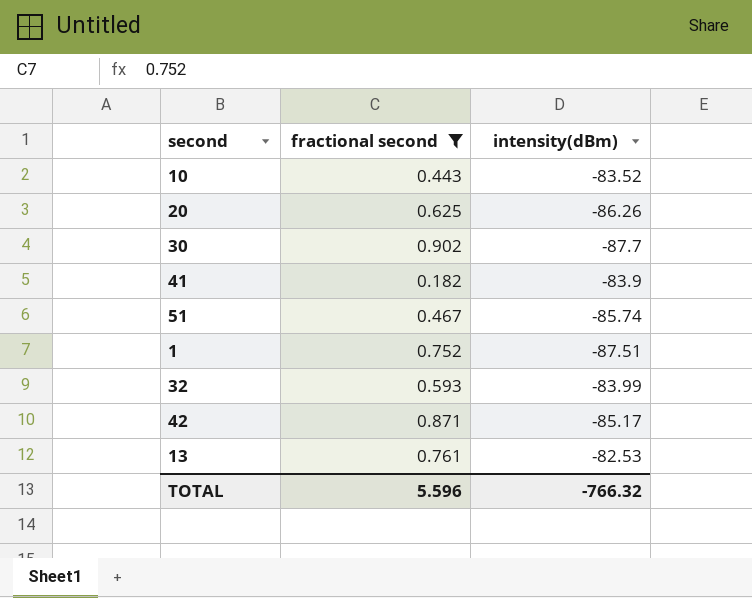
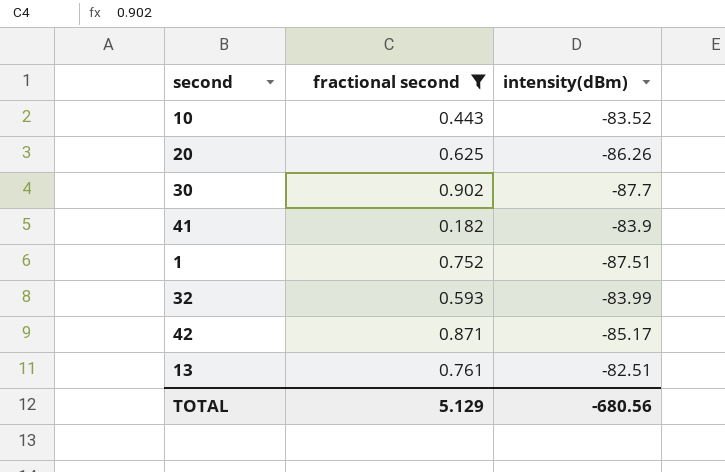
row 51: 0.467 | -85.74 -> none
13 | intensity(dBm): -82.53 -> -82.51
TOTAL | fractional second: 5.596 -> 5.129
TOTAL | intensity(dBm): -766.32 -> -680.56

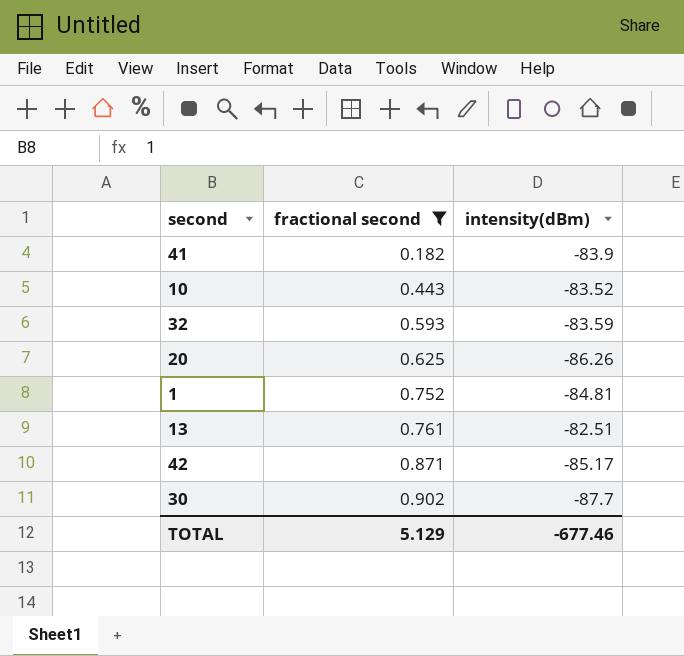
row order: none -> fractional second ascending
32 | intensity(dBm): -83.99 -> -83.59
1 | intensity(dBm): -87.51 -> -84.81
TOTAL | intensity(dBm): -680.56 -> -677.46

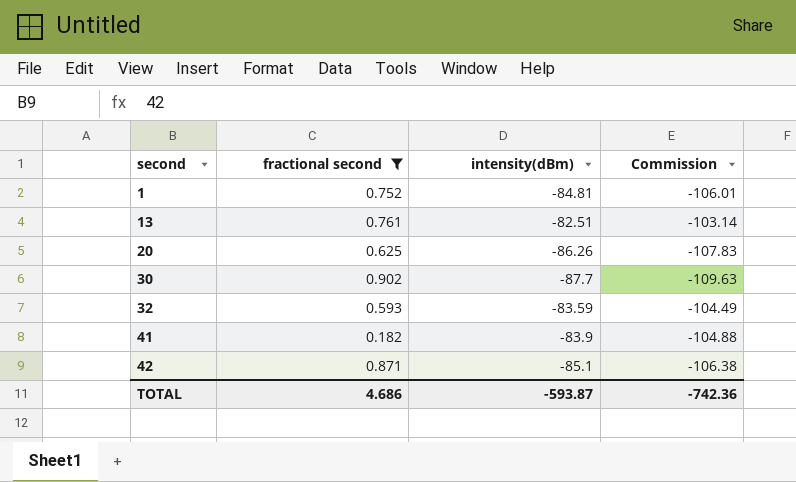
row order: fractional second ascending -> second ascending
column Commission | formula: none -> [intensity(dBm)] * 1.25
row 10: 0.443 | -83.52 -> none
42 | intensity(dBm): -85.17 -> -85.1
TOTAL | fractional second: 5.129 -> 4.686
TOTAL | intensity(dBm): -677.46 -> -593.87

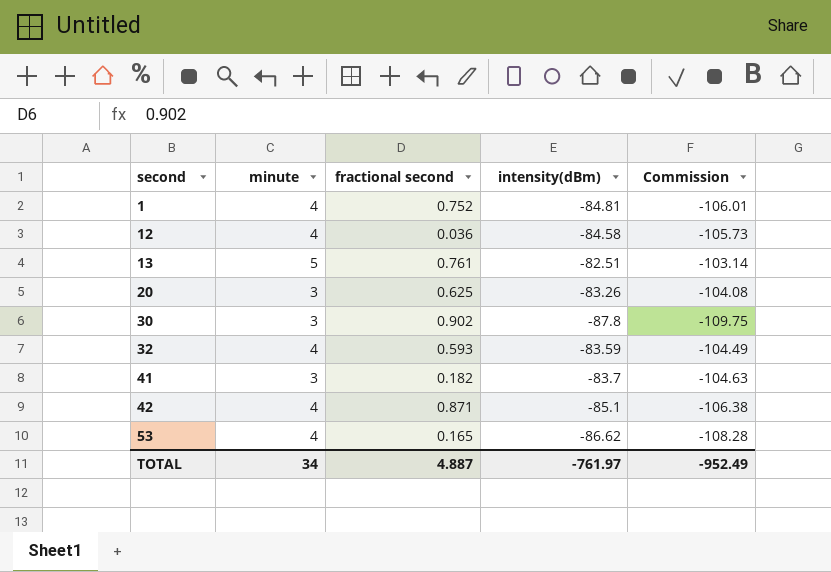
filter: fractional second >= 0.182 -> none
column minute | position: none -> 2
20 | intensity(dBm): -86.26 -> -83.26
20 | Commission: -107.83 -> -104.08
30 | intensity(dBm): -87.7 -> -87.8
30 | Commission: -109.63 -> -109.75
41 | intensity(dBm): -83.9 -> -83.7
41 | Commission: -104.88 -> -104.63
TOTAL | fractional second: 4.686 -> 4.887
TOTAL | intensity(dBm): -593.87 -> -761.97
TOTAL | Commission: -742.36 -> -952.49

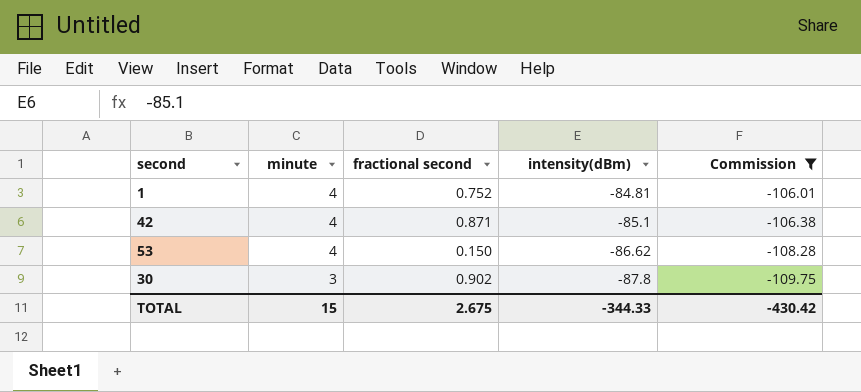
filter: none -> Commission <= -106.01
row order: second ascending -> minute descending
53 | fractional second: 0.165 -> 0.150
TOTAL | minute: 34 -> 15
TOTAL | fractional second: 4.887 -> 2.675
TOTAL | intensity(dBm): -761.97 -> -344.33
TOTAL | Commission: -952.49 -> -430.42

